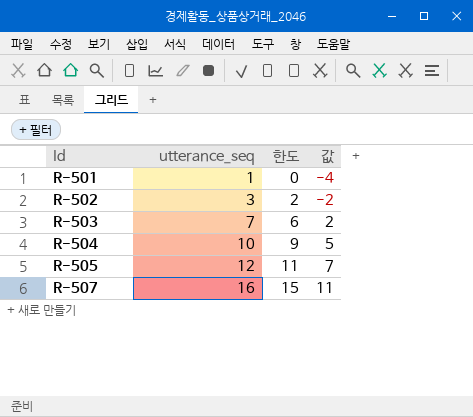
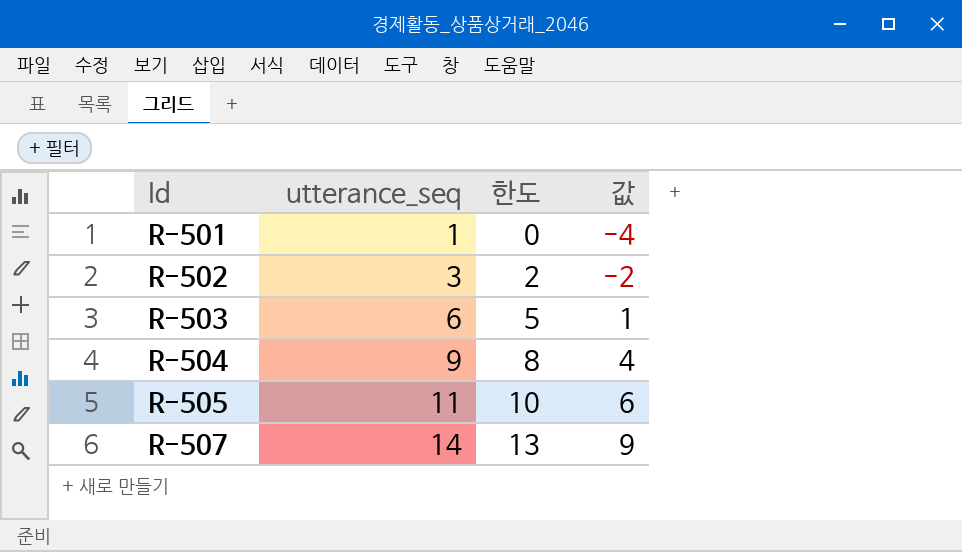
R-503 | utterance_seq: 7 -> 6
R-503 | 한도: 6 -> 5
R-503 | 값: 2 -> 1
R-504 | utterance_seq: 10 -> 9
R-504 | 한도: 9 -> 8
R-504 | 값: 5 -> 4
R-505 | utterance_seq: 12 -> 11
R-505 | 한도: 11 -> 10
R-505 | 값: 7 -> 6
R-507 | utterance_seq: 16 -> 14
R-507 | 한도: 15 -> 13
R-507 | 값: 11 -> 9

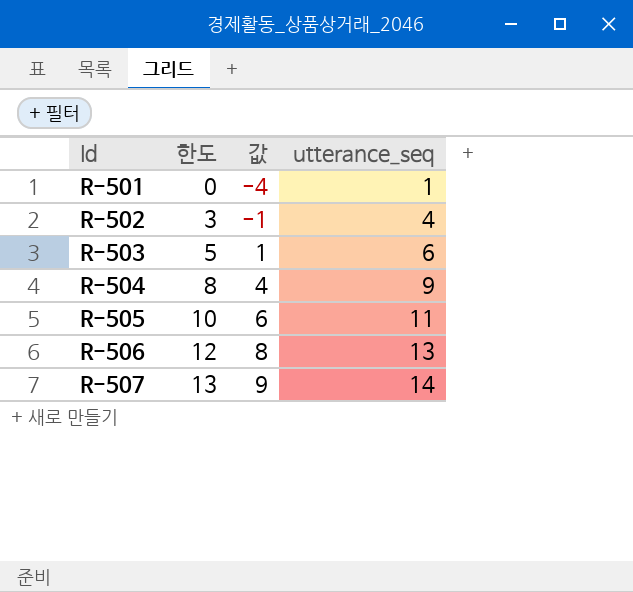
column utterance_seq | position: 2 -> 4
R-502 | 한도: 2 -> 3
R-502 | 값: -2 -> -1
R-502 | utterance_seq: 3 -> 4
row R-506: none -> 12 | 8 | 13

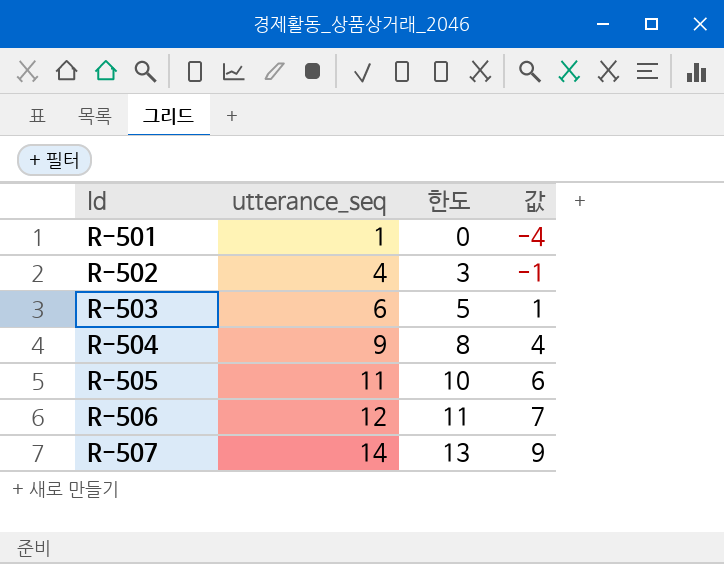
column utterance_seq | position: 4 -> 2
R-506 | utterance_seq: 13 -> 12
R-506 | 한도: 12 -> 11
R-506 | 값: 8 -> 7

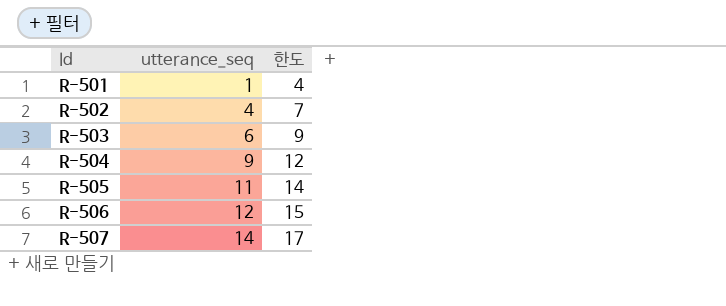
column 값 | formula: [utterance_seq] - 5 -> none
column 한도 | formula: [utterance_seq] - 1 -> [utterance_seq] + 3

